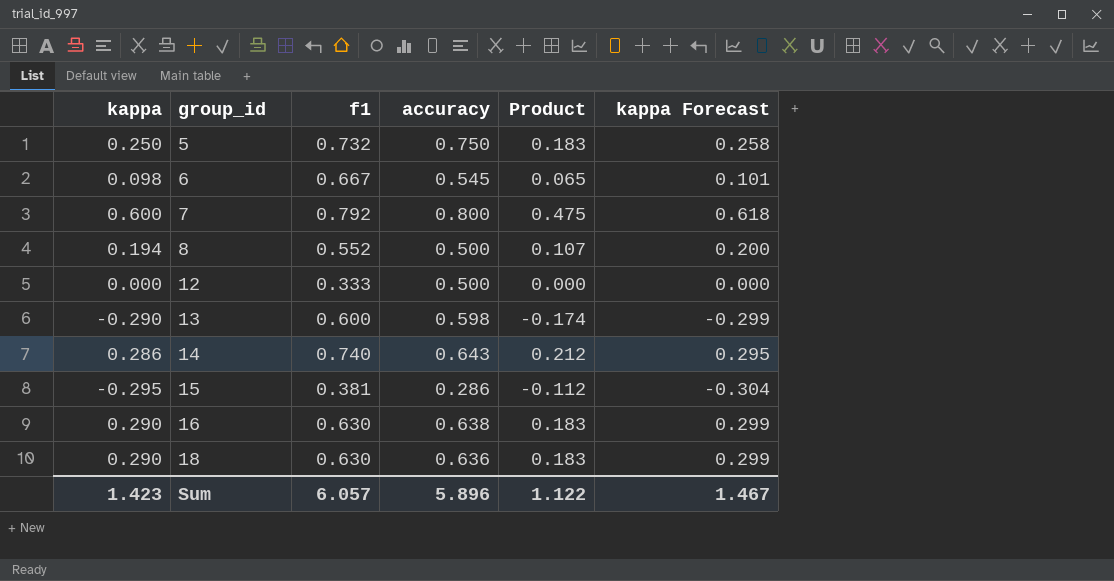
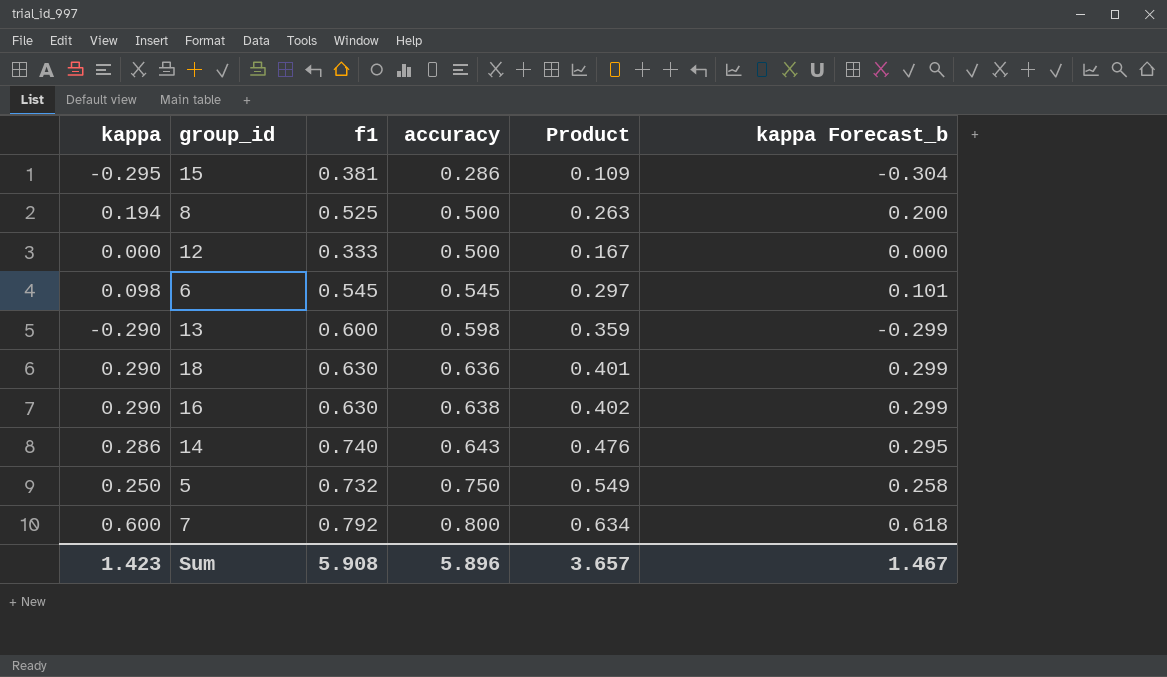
row order: group_id ascending -> accuracy ascending
column Product | formula: [kappa] * [f1] -> [f1] * [accuracy]
column name: kappa Forecast -> kappa Forecast_b
8 | f1: 0.552 -> 0.525
6 | f1: 0.667 -> 0.545
Sum | f1: 6.057 -> 5.908
Sum | Product: 1.122 -> 3.657

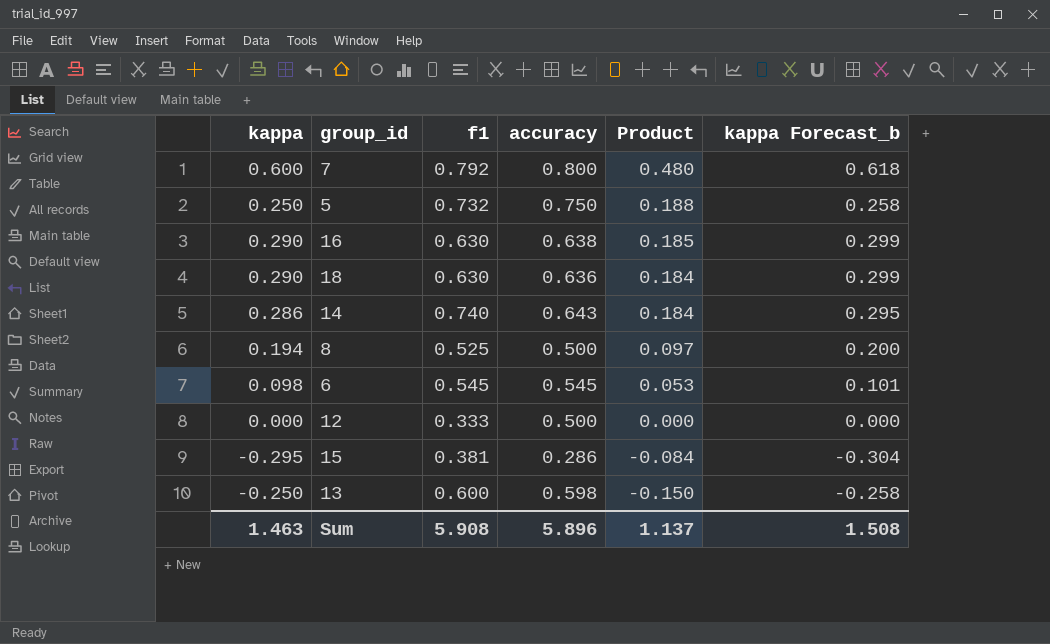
row order: accuracy ascending -> Product descending
column Product | formula: [f1] * [accuracy] -> [kappa] * [accuracy]
13 | kappa: -0.290 -> -0.250
13 | kappa Forecast_b: -0.299 -> -0.258
Sum | kappa: 1.423 -> 1.463
Sum | Product: 3.657 -> 1.137
Sum | kappa Forecast_b: 1.467 -> 1.508

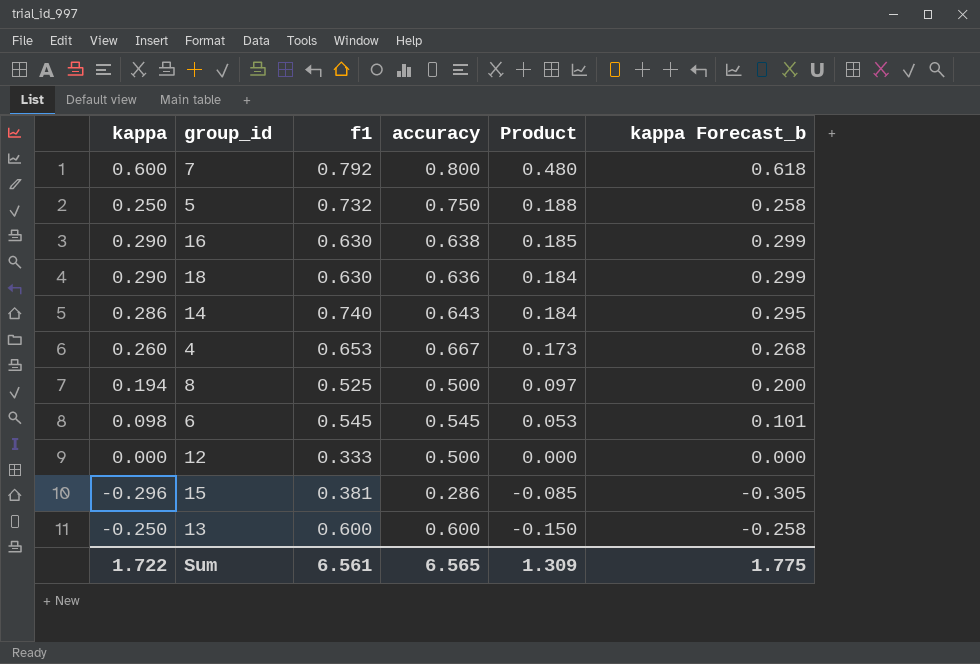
row 4: none -> 0.260 | 0.653 | 0.667 | 0.173 | 0.268
15 | kappa: -0.295 -> -0.296
15 | Product: -0.084 -> -0.085
15 | kappa Forecast_b: -0.304 -> -0.305
13 | accuracy: 0.598 -> 0.600
Sum | kappa: 1.463 -> 1.722
Sum | f1: 5.908 -> 6.561
Sum | accuracy: 5.896 -> 6.565
Sum | Product: 1.137 -> 1.309
Sum | kappa Forecast_b: 1.508 -> 1.775

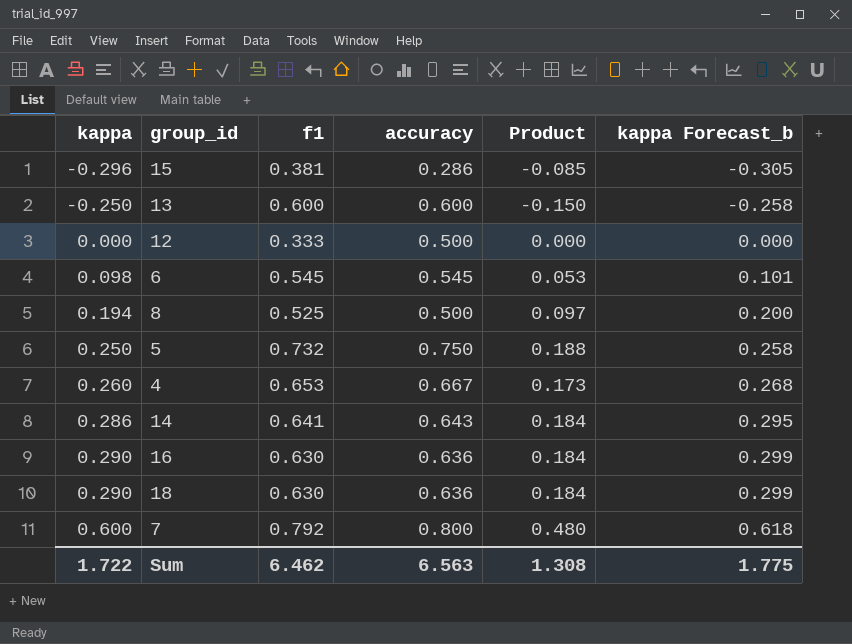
row order: Product descending -> kappa ascending
14 | f1: 0.740 -> 0.641
16 | accuracy: 0.638 -> 0.636
16 | Product: 0.185 -> 0.184
Sum | f1: 6.561 -> 6.462
Sum | accuracy: 6.565 -> 6.563
Sum | Product: 1.309 -> 1.308

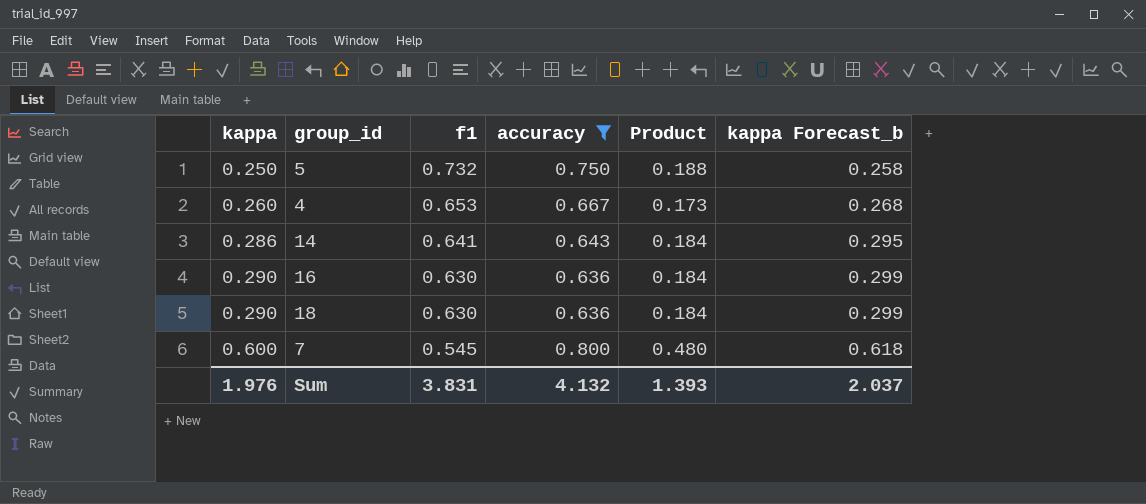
filter: none -> accuracy >= 0.636
7 | f1: 0.792 -> 0.545
Sum | kappa: 1.722 -> 1.976
Sum | f1: 6.462 -> 3.831
Sum | accuracy: 6.563 -> 4.132
Sum | Product: 1.308 -> 1.393
Sum | kappa Forecast_b: 1.775 -> 2.037

